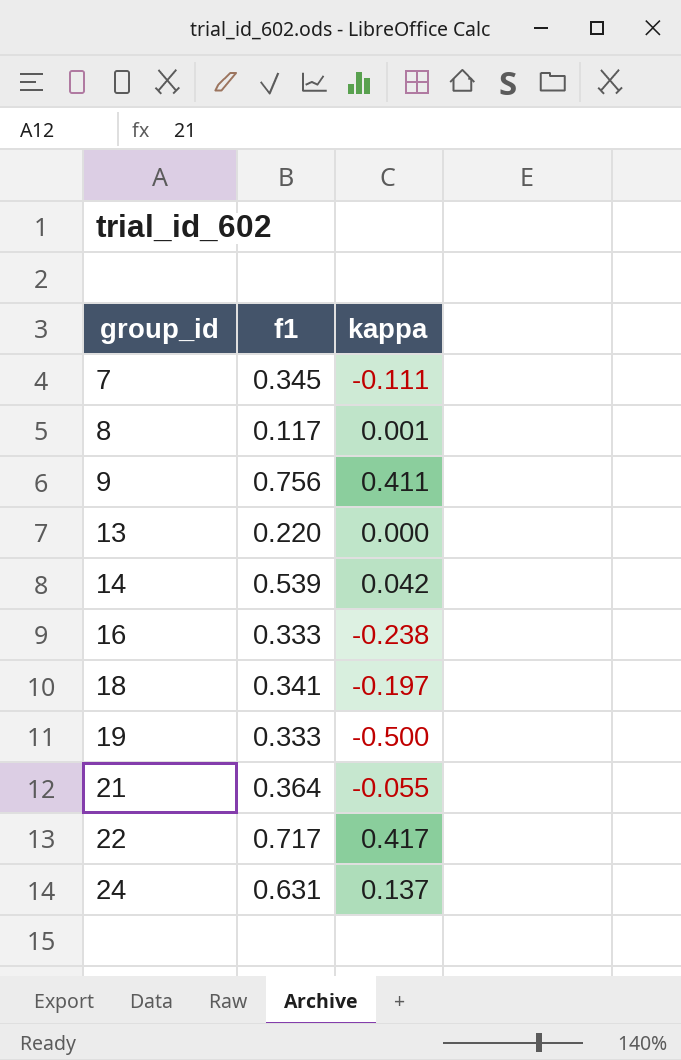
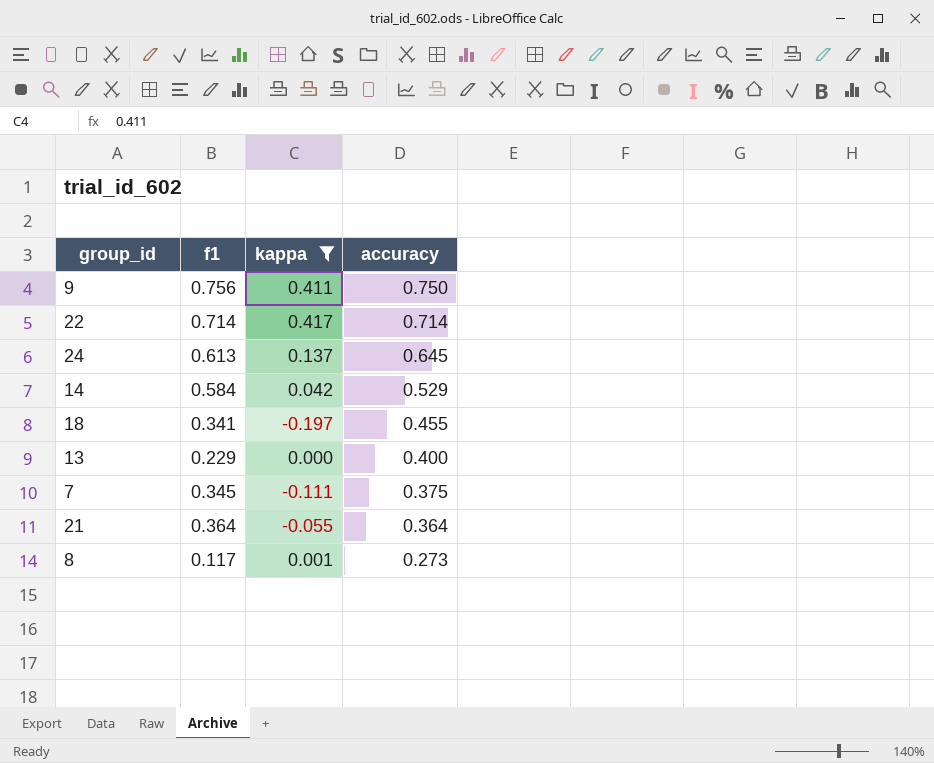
filter: none -> kappa >= -0.197
row order: group_id ascending -> accuracy descending
column accuracy | position: none -> 4
22 | f1: 0.717 -> 0.714
24 | f1: 0.631 -> 0.613
14 | f1: 0.539 -> 0.584
13 | f1: 0.220 -> 0.229

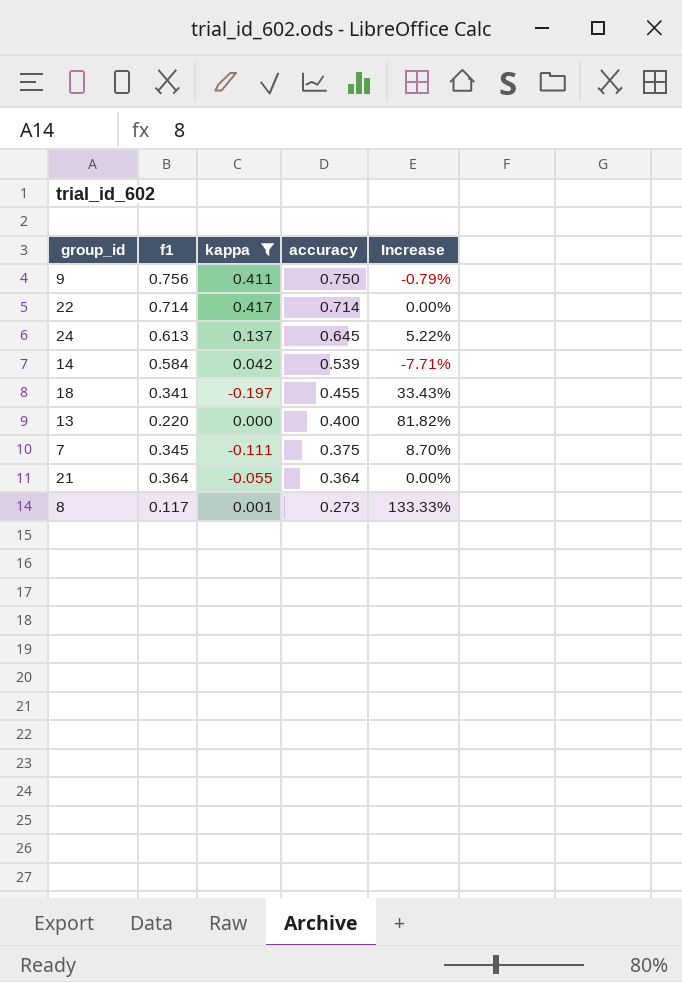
column Increase | formula: none -> ([accuracy] - [f1]) / [f1]
14 | accuracy: 0.529 -> 0.539
13 | f1: 0.229 -> 0.220

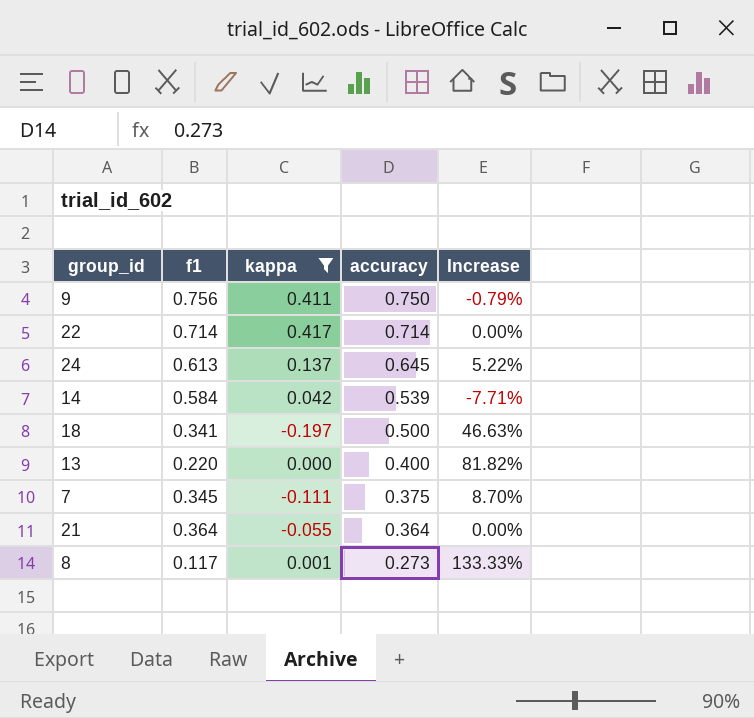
18 | accuracy: 0.455 -> 0.500
18 | Increase: 33.43% -> 46.63%

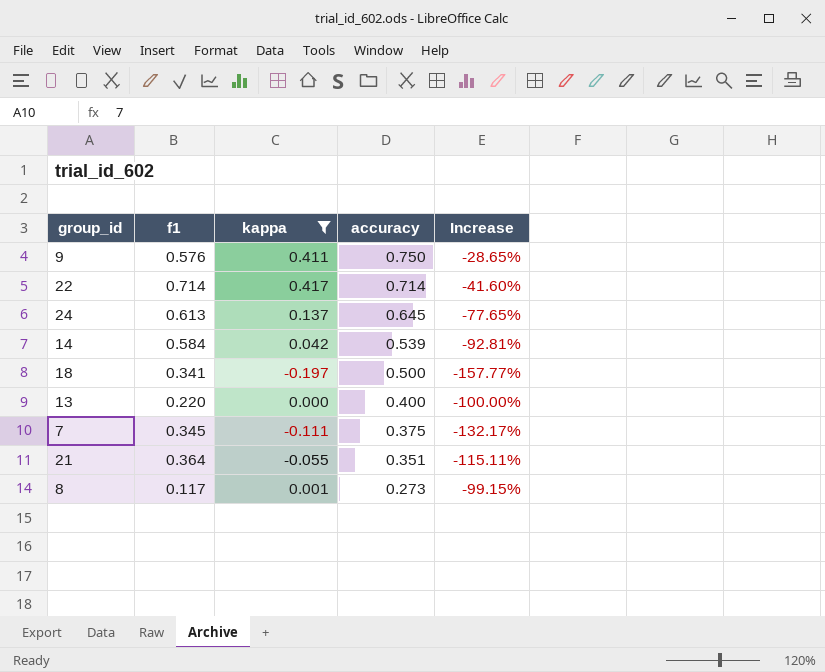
column Increase | formula: ([accuracy] - [f1]) / [f1] -> ([kappa] - [f1]) / [f1]
9 | f1: 0.756 -> 0.576
21 | accuracy: 0.364 -> 0.351

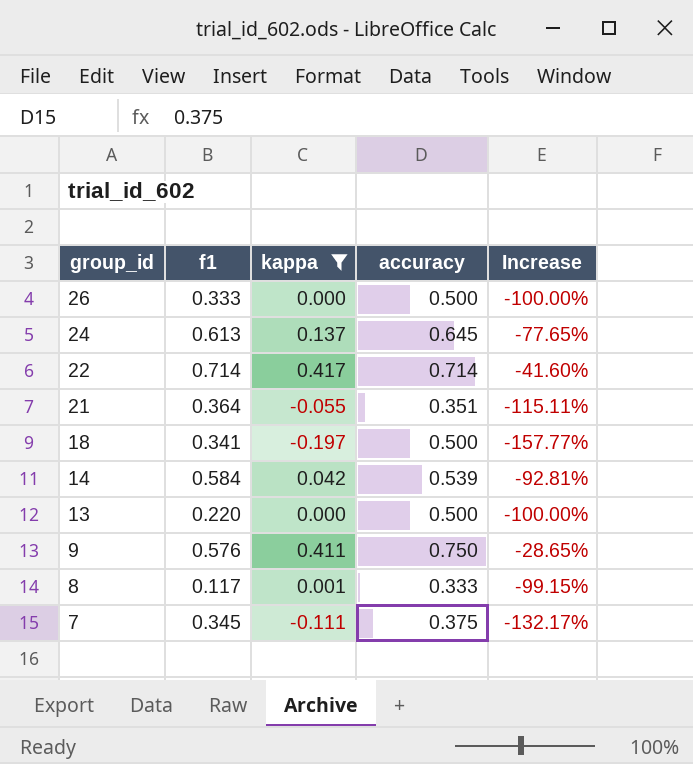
row order: accuracy descending -> group_id descending
row 26: none -> 0.333 | 0.000 | 0.500 | -100.00%
13 | accuracy: 0.400 -> 0.500
8 | accuracy: 0.273 -> 0.333

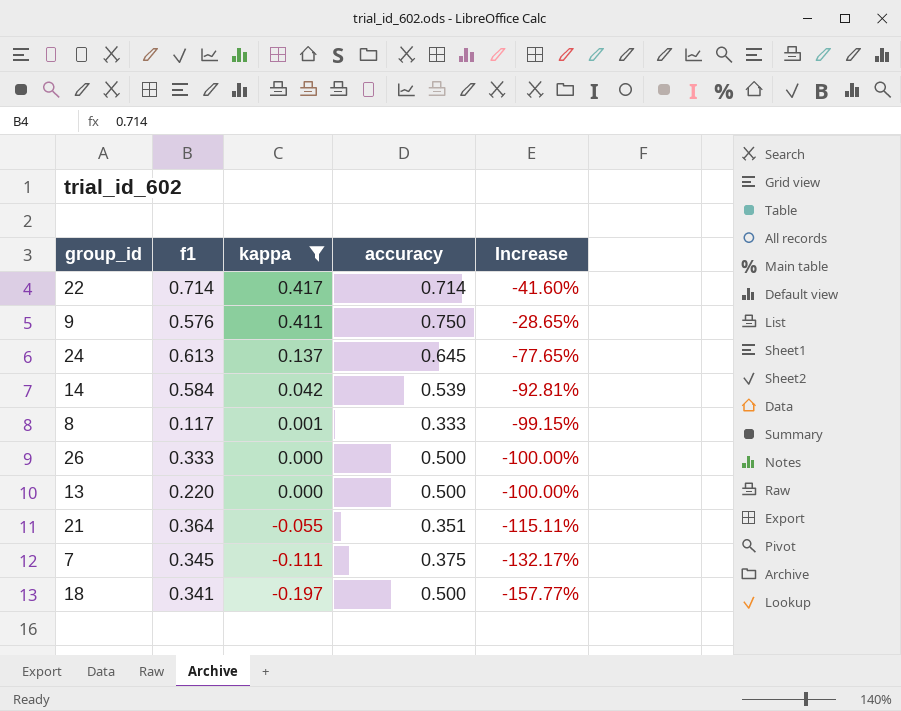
row order: group_id descending -> kappa descending

